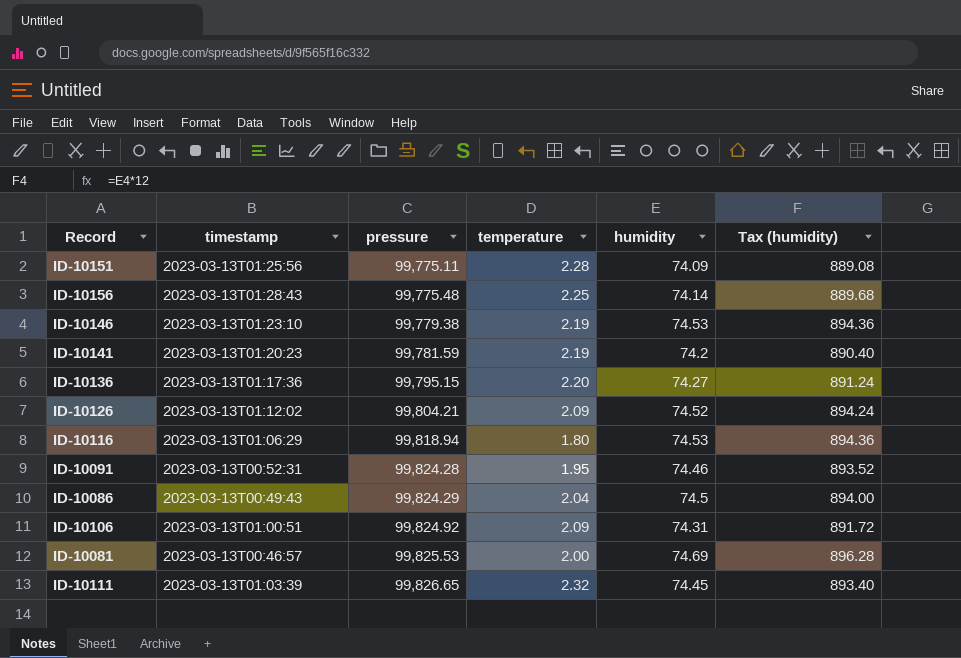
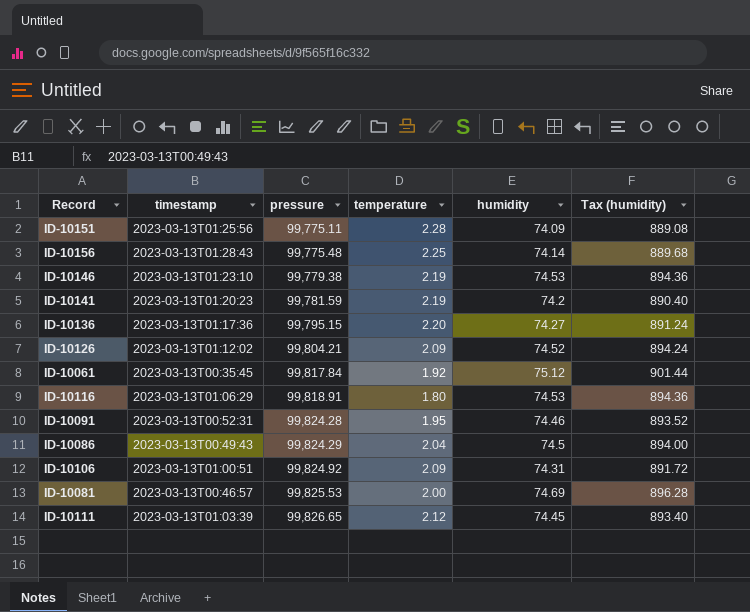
row ID-10061: none -> 2023-03-13T00:35:45 | 99,817.84 | 1.92 | 75.12 | 901.44
ID-10116 | pressure: 99,818.94 -> 99,818.91
ID-10111 | temperature: 2.32 -> 2.12

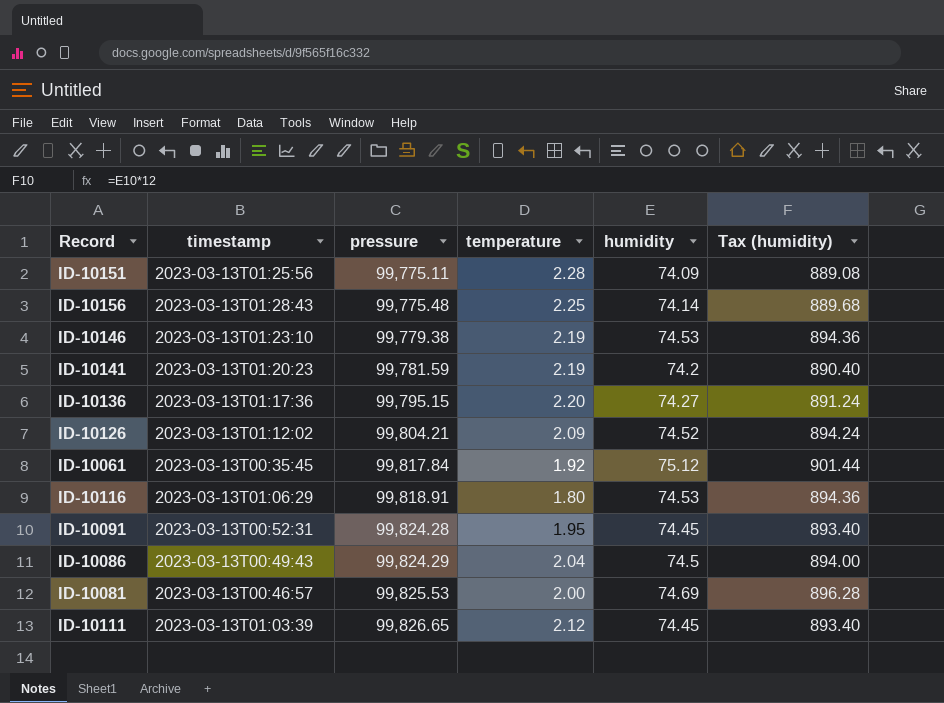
row ID-10106: 2023-03-13T01:00:51 | 99,824.92 | 2.09 | 74.31 | 891.72 -> none
ID-10091 | humidity: 74.46 -> 74.45
ID-10091 | Tax (humidity): 893.52 -> 893.40

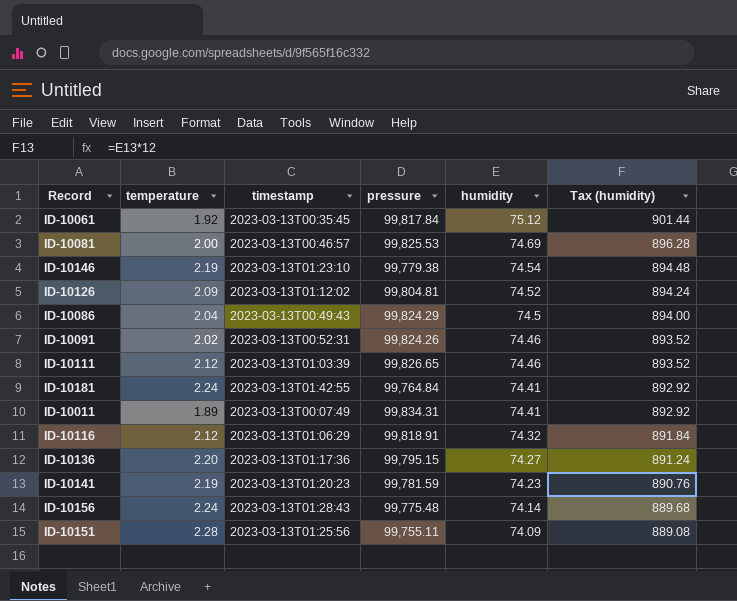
row order: pressure ascending -> humidity descending
column temperature | position: 4 -> 2
ID-10146 | humidity: 74.53 -> 74.54
ID-10146 | Tax (humidity): 894.36 -> 894.48
ID-10126 | pressure: 99,804.21 -> 99,804.81
ID-10091 | temperature: 1.95 -> 2.02
ID-10091 | pressure: 99,824.28 -> 99,824.26
ID-10091 | humidity: 74.45 -> 74.46
ID-10091 | Tax (humidity): 893.40 -> 893.52
ID-10111 | humidity: 74.45 -> 74.46
ID-10111 | Tax (humidity): 893.40 -> 893.52
row ID-10181: none -> 2.24 | 2023-03-13T01:42:55 | 99,764.84 | 74.41 | 892.92
row ID-10011: none -> 1.89 | 2023-03-13T00:07:49 | 99,834.31 | 74.41 | 892.92
ID-10116 | temperature: 1.80 -> 2.12
ID-10116 | humidity: 74.53 -> 74.32
ID-10116 | Tax (humidity): 894.36 -> 891.84
ID-10141 | humidity: 74.2 -> 74.23
ID-10141 | Tax (humidity): 890.40 -> 890.76
ID-10156 | temperature: 2.25 -> 2.24
ID-10151 | pressure: 99,775.11 -> 99,755.11

